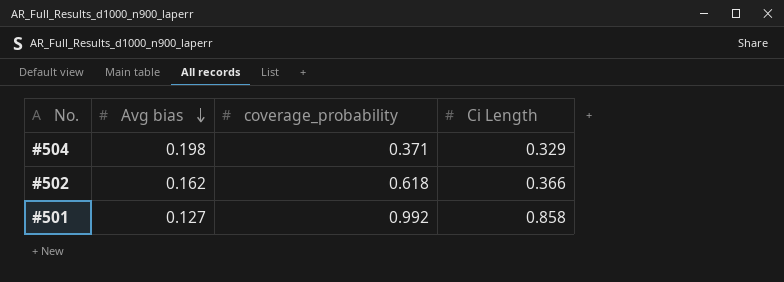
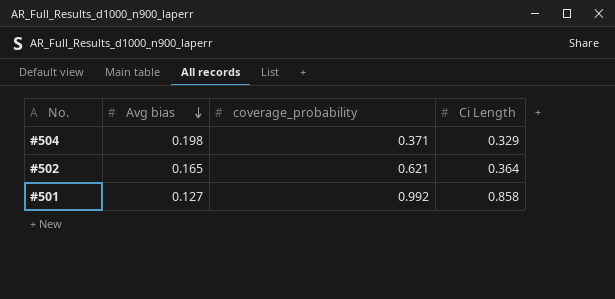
#502 | Avg bias: 0.162 -> 0.165
#502 | coverage_probability: 0.618 -> 0.621
#502 | Ci Length: 0.366 -> 0.364

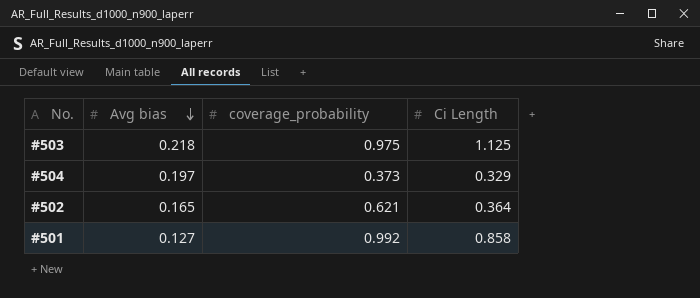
row #503: none -> 0.218 | 0.975 | 1.125
#504 | Avg bias: 0.198 -> 0.197
#504 | coverage_probability: 0.371 -> 0.373

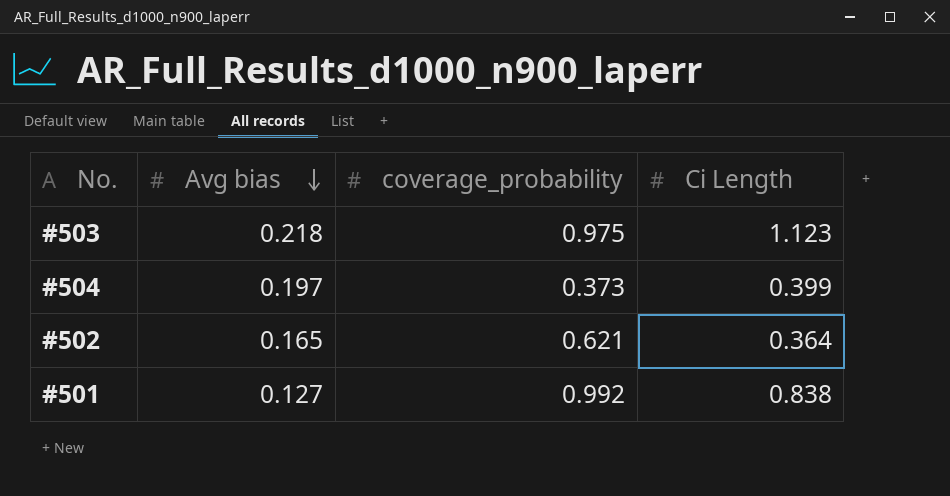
#503 | Ci Length: 1.125 -> 1.123
#504 | Ci Length: 0.329 -> 0.399
#501 | Ci Length: 0.858 -> 0.838

